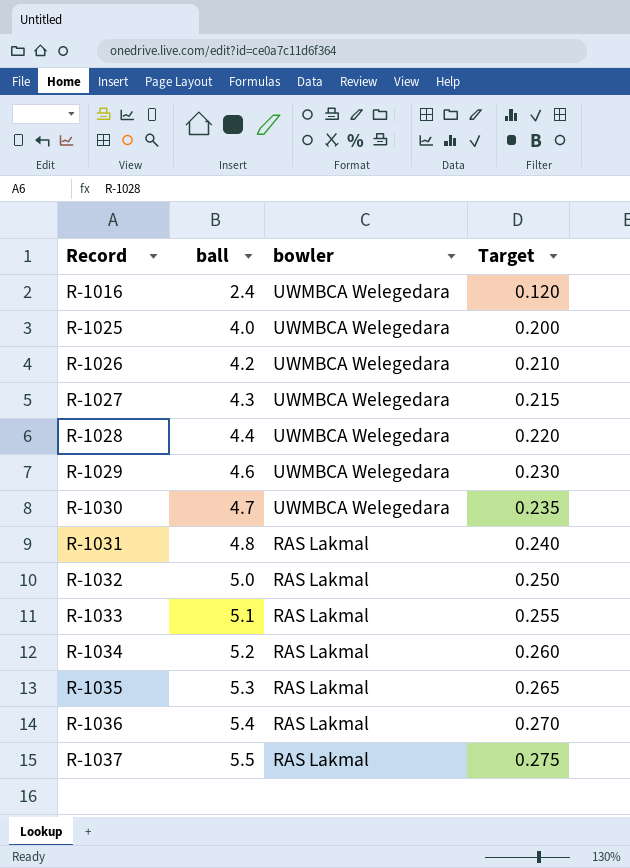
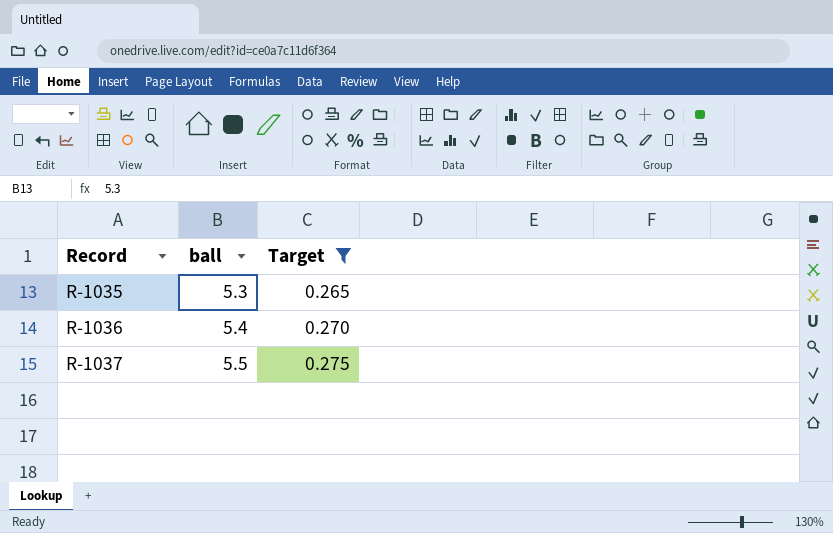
filter: none -> Target >= 0.265
column bowler | position: 3 -> none

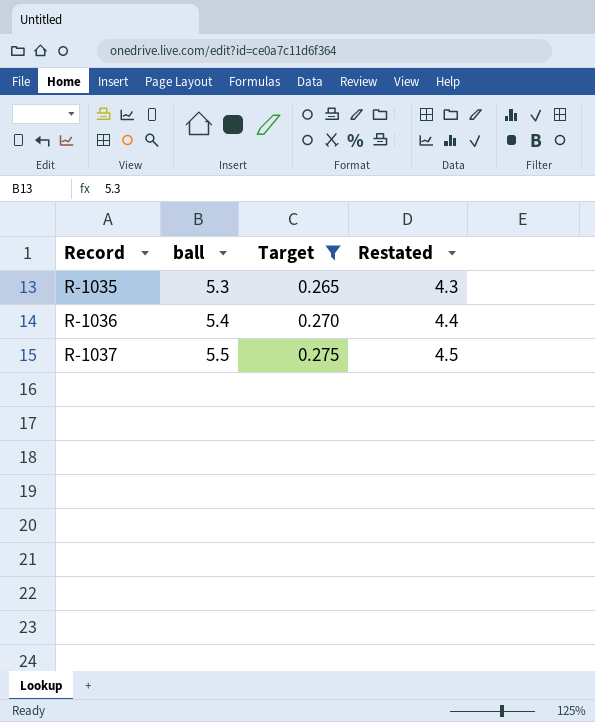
column Restated | formula: none -> [ball] - 1

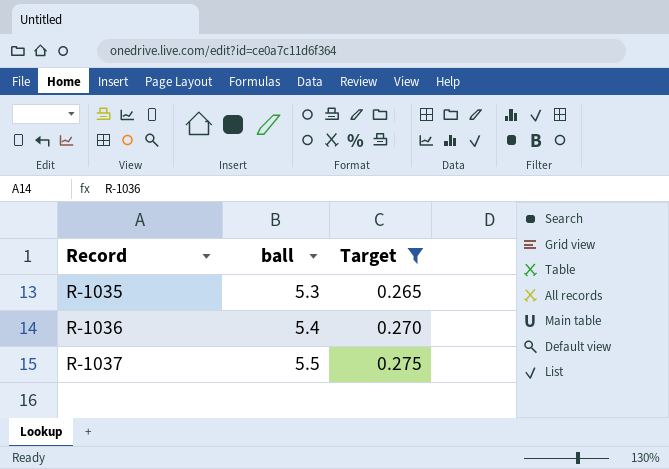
column Restated | formula: [ball] - 1 -> none

